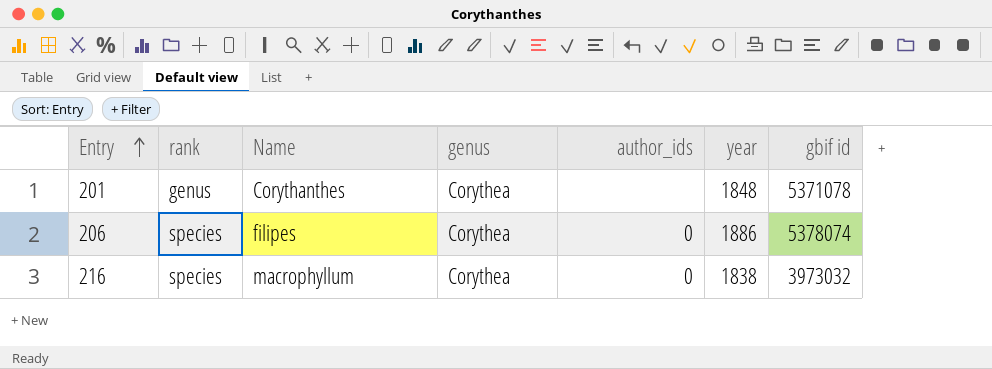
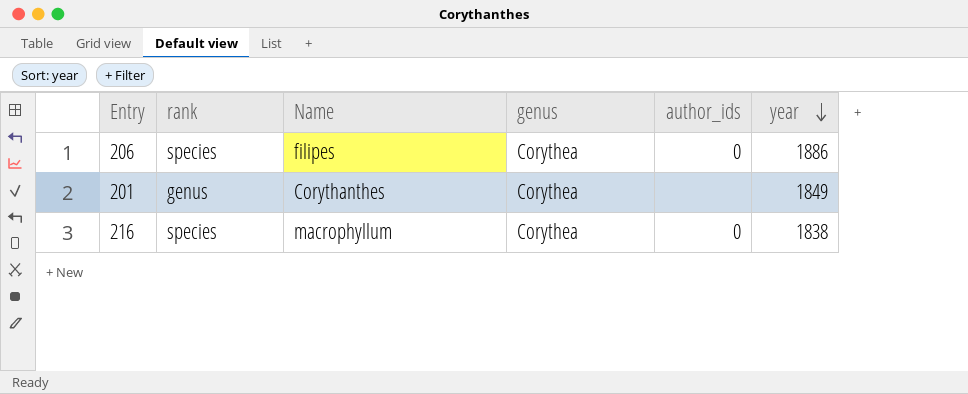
row order: Entry ascending -> year descending
column gbif id | position: 7 -> none
201 | year: 1848 -> 1849

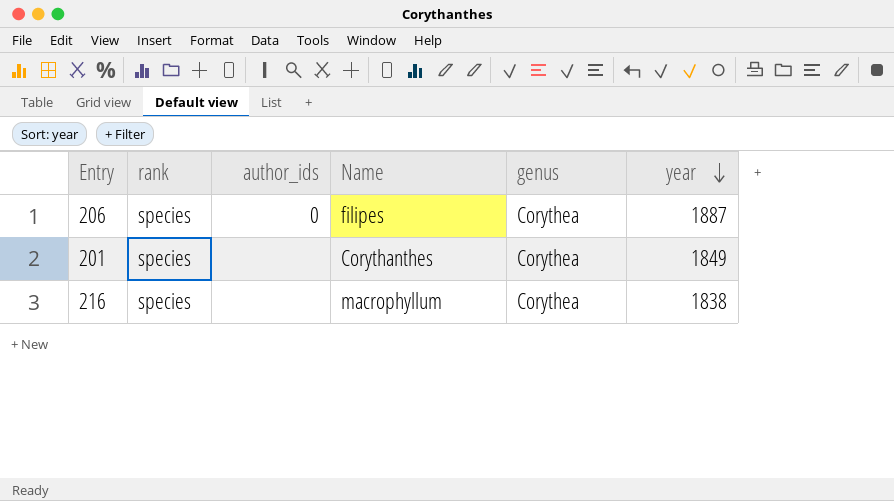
column author_ids | position: 5 -> 3
206 | year: 1886 -> 1887
201 | rank: genus -> species
216 | author_ids: 0 -> none

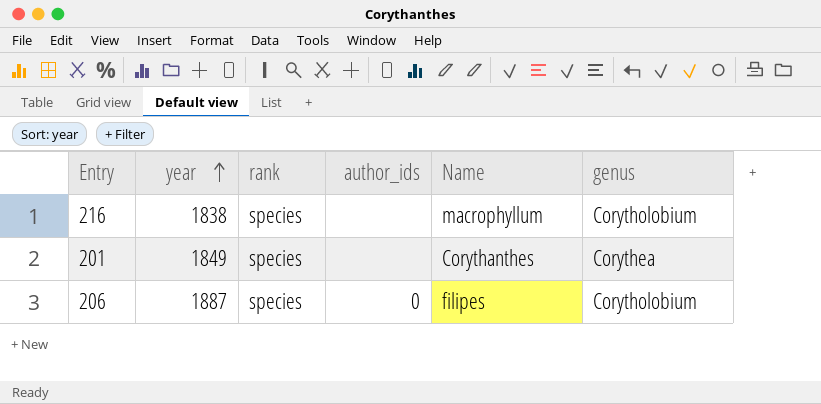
row order: year descending -> year ascending
column year | position: 6 -> 2
216 | genus: Corythea -> Corytholobium
206 | genus: Corythea -> Corytholobium

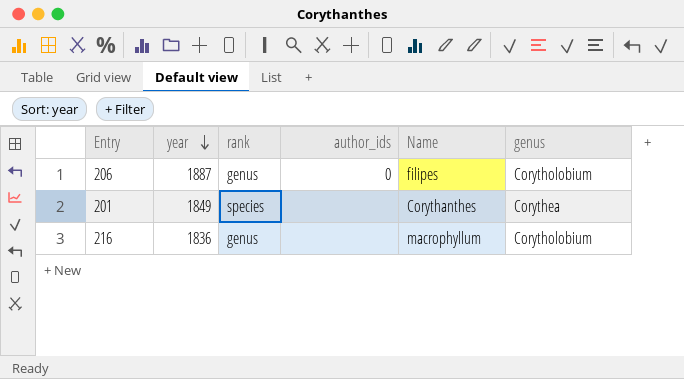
row order: year ascending -> year descending
206 | rank: species -> genus
216 | year: 1838 -> 1836
216 | rank: species -> genus

